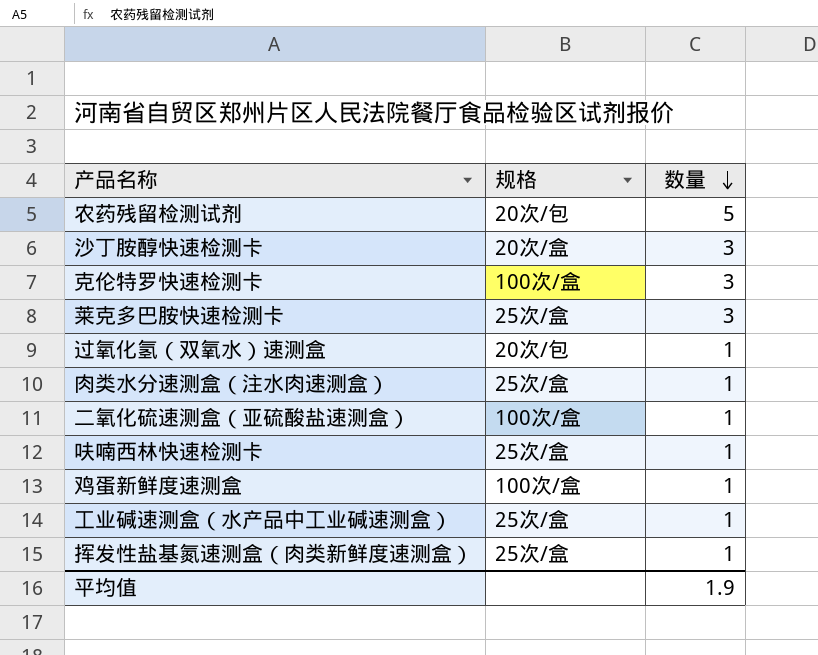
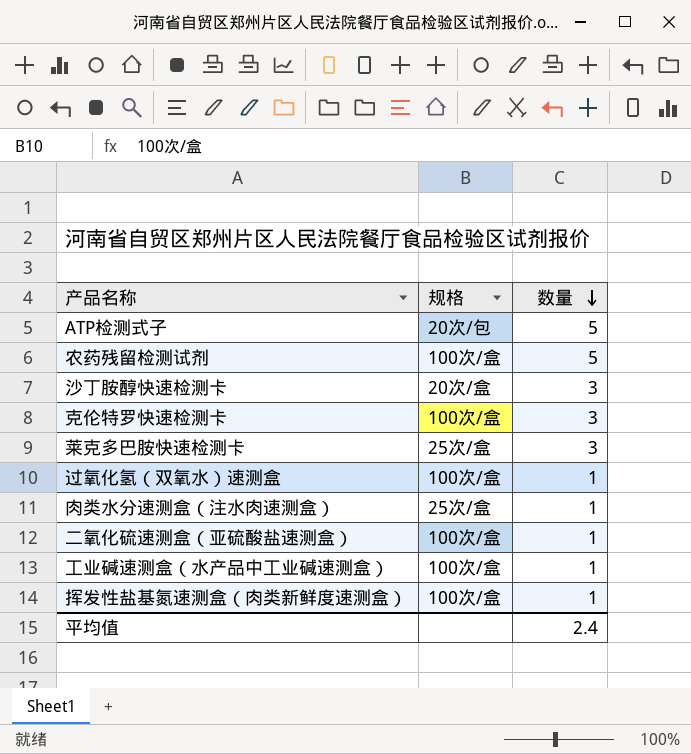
row 呋喃西林快速检测卡: 25次/盒 | 1 -> none
row 鸡蛋新鲜度速测盒: 100次/盒 | 1 -> none
row ATP检测式子: none -> 20次/包 | 5
农药残留检测试剂 | 规格: 20次/包 -> 100次/盒
过氧化氢（双氧水）速测盒 | 规格: 20次/包 -> 100次/盒
工业碱速测盒（水产品中工业碱速测盒） | 规格: 25次/盒 -> 100次/盒
挥发性盐基氮速测盒（肉类新鲜度速测盒） | 规格: 25次/盒 -> 100次/盒
平均值 | 数量: 1.9 -> 2.4

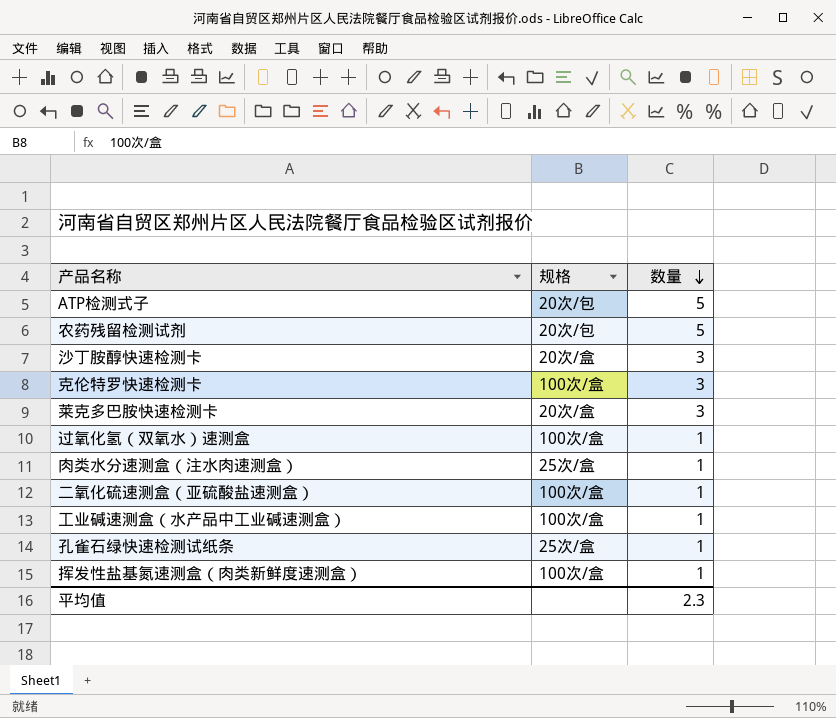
农药残留检测试剂 | 规格: 100次/盒 -> 20次/包
莱克多巴胺快速检测卡 | 规格: 25次/盒 -> 20次/盒
row 孔雀石绿快速检测试纸条: none -> 25次/盒 | 1
平均值 | 数量: 2.4 -> 2.3

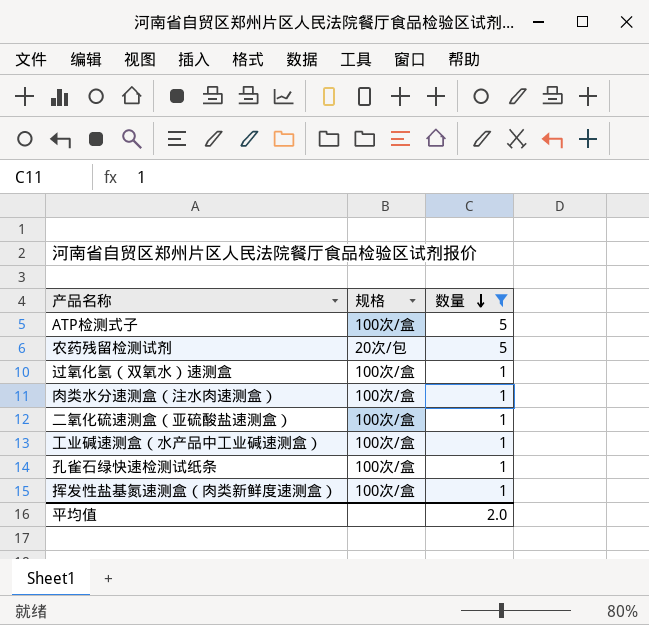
filter: none -> 数量 != 3
ATP检测式子 | 规格: 20次/包 -> 100次/盒
肉类水分速测盒（注水肉速测盒） | 规格: 25次/盒 -> 100次/盒
孔雀石绿快速检测试纸条 | 规格: 25次/盒 -> 100次/盒
平均值 | 数量: 2.3 -> 2.0

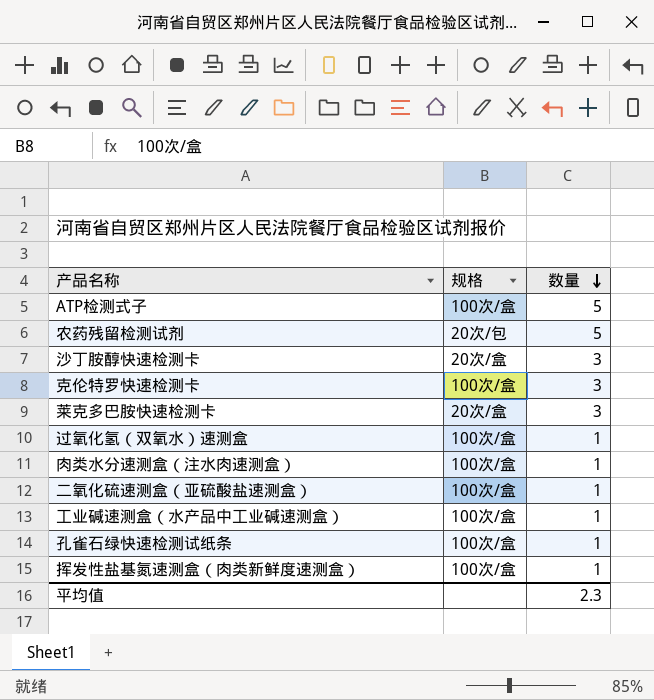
filter: 数量 != 3 -> none
平均值 | 数量: 2.0 -> 2.3

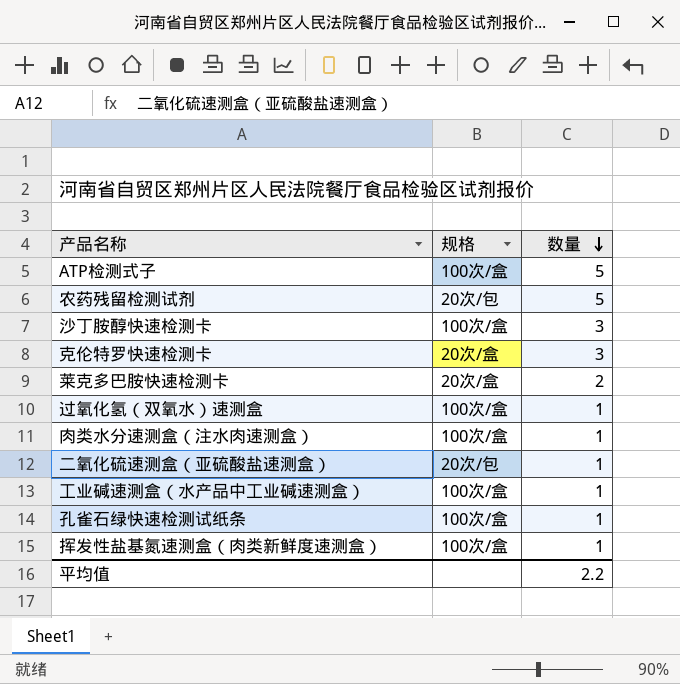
沙丁胺醇快速检测卡 | 规格: 20次/盒 -> 100次/盒
克伦特罗快速检测卡 | 规格: 100次/盒 -> 20次/盒
莱克多巴胺快速检测卡 | 数量: 3 -> 2
二氧化硫速测盒（亚硫酸盐速测盒） | 规格: 100次/盒 -> 20次/包
平均值 | 数量: 2.3 -> 2.2

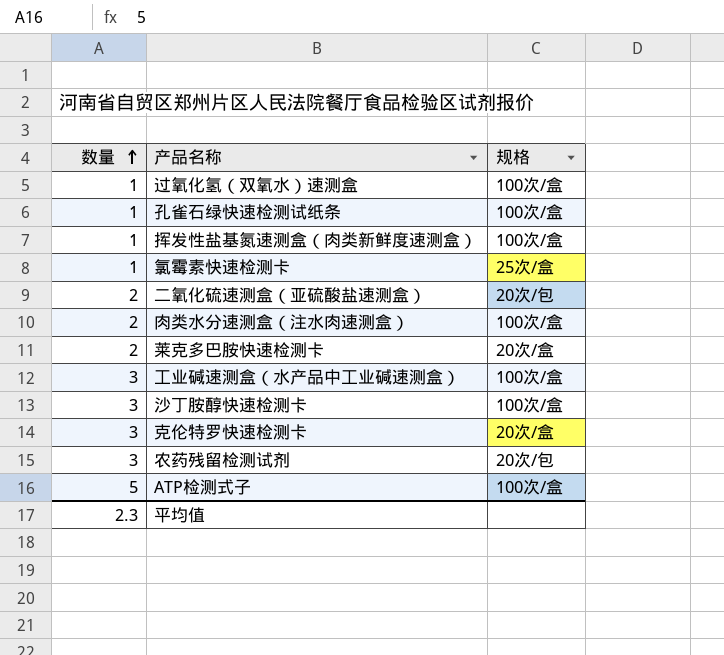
row order: 数量 descending -> 数量 ascending
column 数量 | position: 3 -> 1
row 氯霉素快速检测卡: none -> 1 | 25次/盒
二氧化硫速测盒（亚硫酸盐速测盒） | 数量: 1 -> 2
肉类水分速测盒（注水肉速测盒） | 数量: 1 -> 2
工业碱速测盒（水产品中工业碱速测盒） | 数量: 1 -> 3
农药残留检测试剂 | 数量: 5 -> 3
平均值 | 数量: 2.2 -> 2.3

